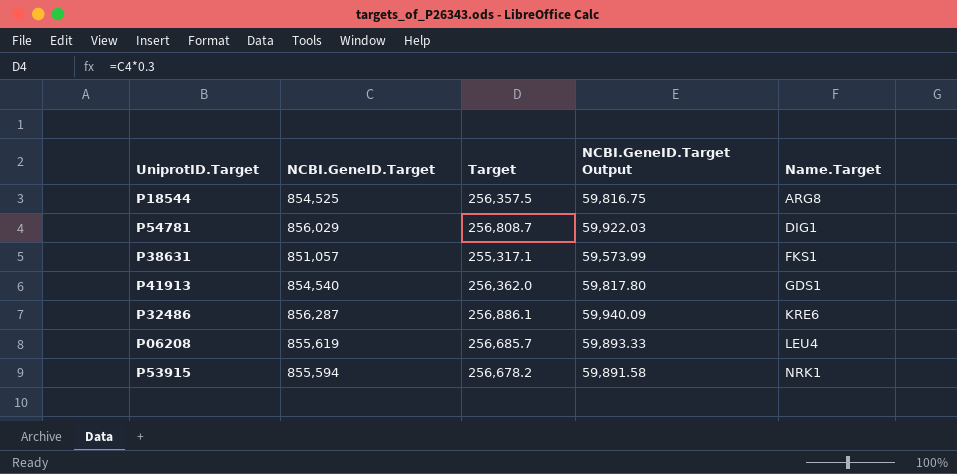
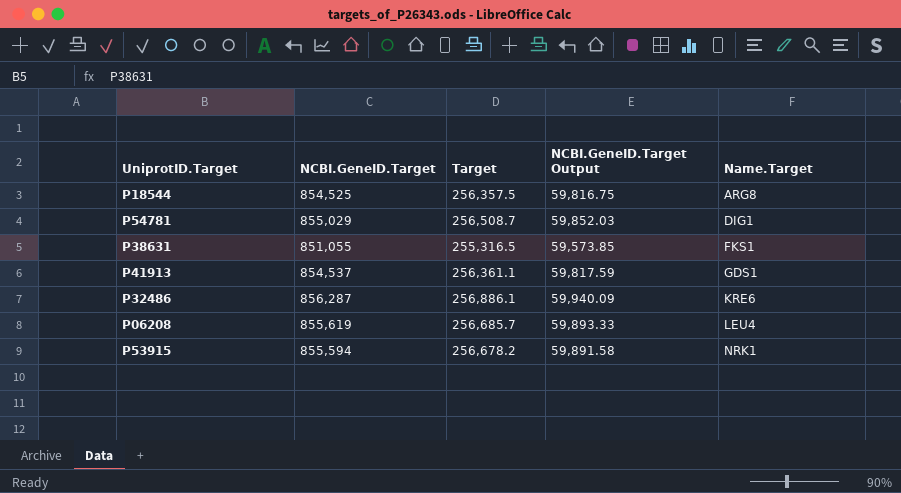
P54781 | NCBI.GeneID.Target: 856,029 -> 855,029
P54781 | Target: 256,808.7 -> 256,508.7
P54781 | NCBI.GeneID.Target Output: 59,922.03 -> 59,852.03
P38631 | NCBI.GeneID.Target: 851,057 -> 851,055
P38631 | Target: 255,317.1 -> 255,316.5
P38631 | NCBI.GeneID.Target Output: 59,573.99 -> 59,573.85
P41913 | NCBI.GeneID.Target: 854,540 -> 854,537
P41913 | Target: 256,362.0 -> 256,361.1
P41913 | NCBI.GeneID.Target Output: 59,817.80 -> 59,817.59

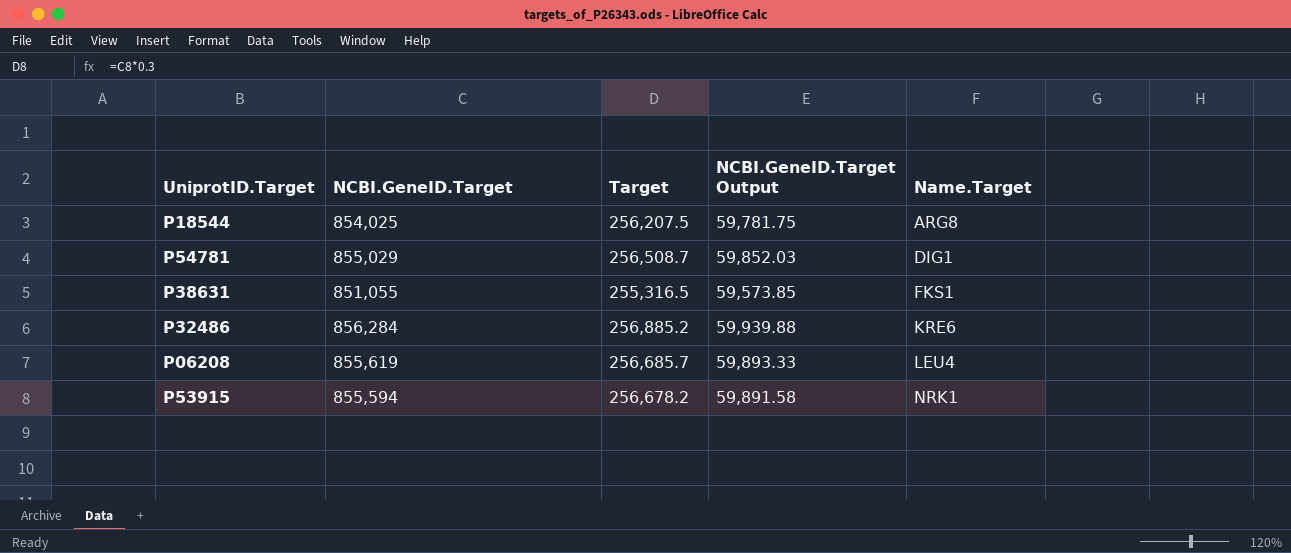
row P41913: 854,537 | 256,361.1 | 59,817.59 | GDS1 -> none
P18544 | NCBI.GeneID.Target: 854,525 -> 854,025
P18544 | Target: 256,357.5 -> 256,207.5
P18544 | NCBI.GeneID.Target Output: 59,816.75 -> 59,781.75
P32486 | NCBI.GeneID.Target: 856,287 -> 856,284
P32486 | Target: 256,886.1 -> 256,885.2
P32486 | NCBI.GeneID.Target Output: 59,940.09 -> 59,939.88

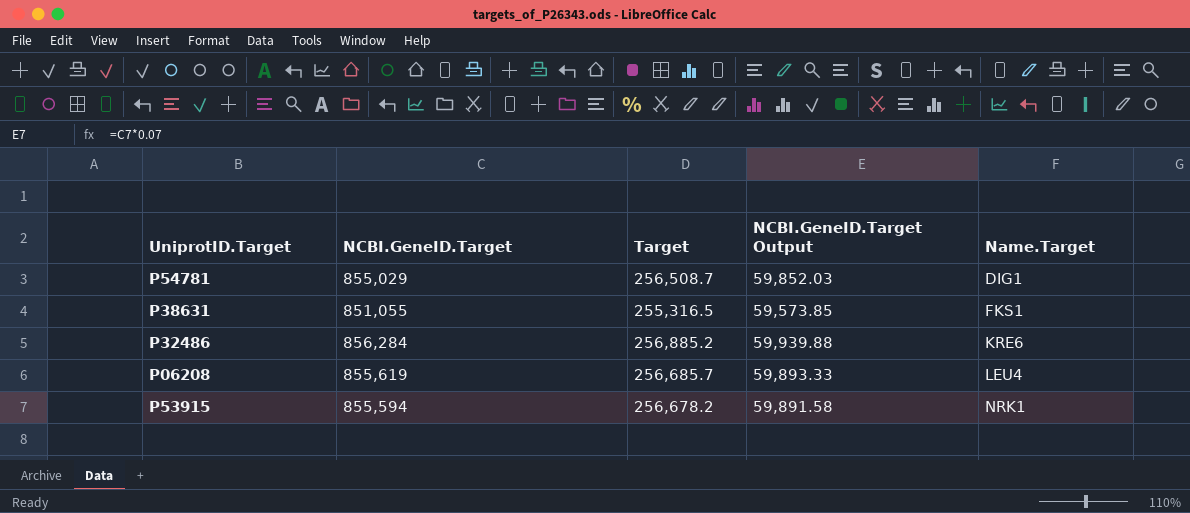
row P18544: 854,025 | 256,207.5 | 59,781.75 | ARG8 -> none

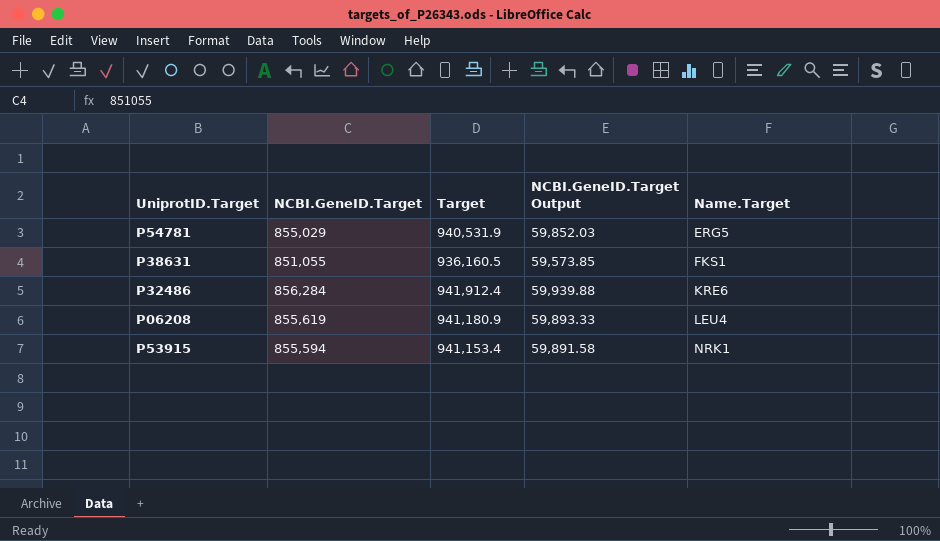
column Target | formula: [NCBI.GeneID.Target] * 0.3 -> [NCBI.GeneID.Target] * 1.1
P54781 | Name.Target: DIG1 -> ERG5

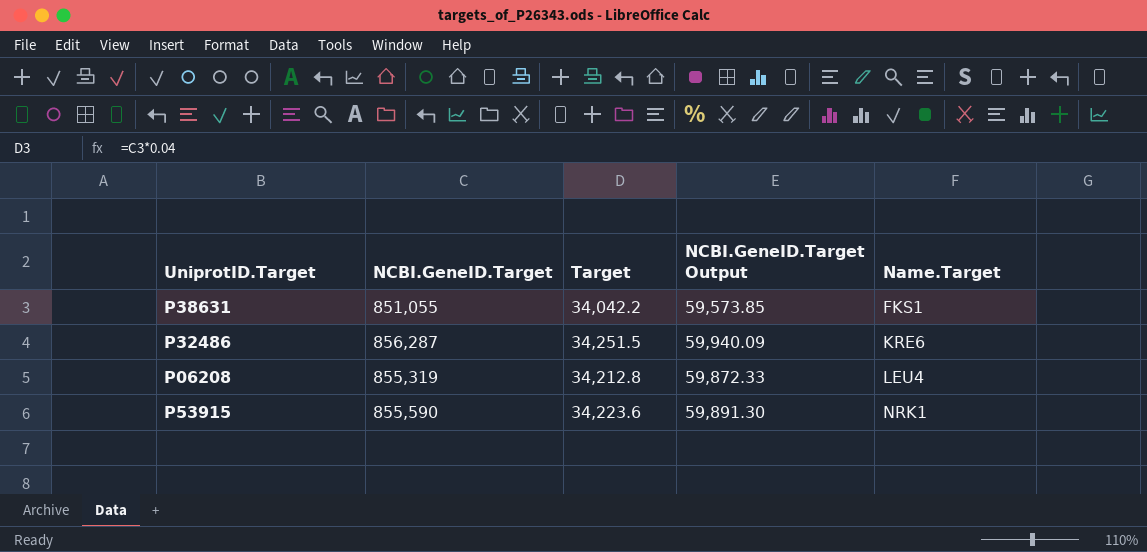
column Target | formula: [NCBI.GeneID.Target] * 1.1 -> [NCBI.GeneID.Target] * 0.04
row P54781: 855,029 | 940,531.9 | 59,852.03 | ERG5 -> none
P32486 | NCBI.GeneID.Target: 856,284 -> 856,287
P32486 | NCBI.GeneID.Target Output: 59,939.88 -> 59,940.09
P06208 | NCBI.GeneID.Target: 855,619 -> 855,319
P06208 | NCBI.GeneID.Target Output: 59,893.33 -> 59,872.33
P53915 | NCBI.GeneID.Target: 855,594 -> 855,590
P53915 | NCBI.GeneID.Target Output: 59,891.58 -> 59,891.30

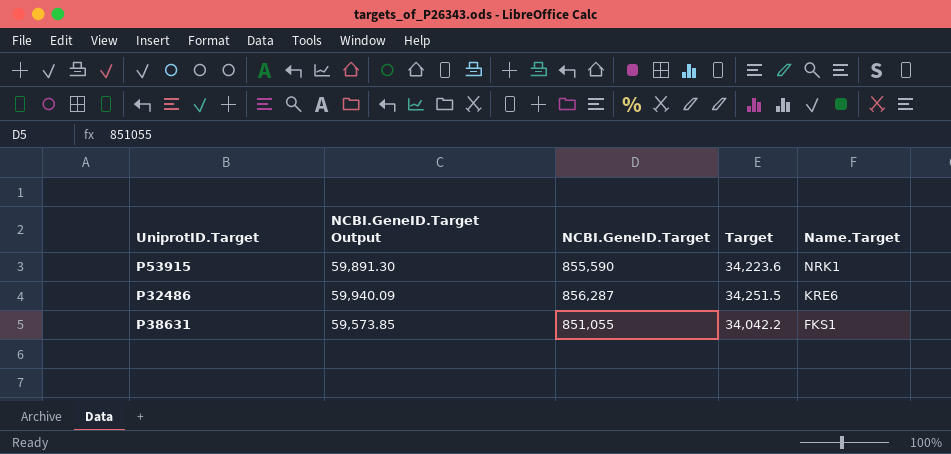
row order: Name.Target ascending -> Name.Target descending
column NCBI.GeneID.Target Output | position: 4 -> 2
row P06208: 855,319 | 34,212.8 | 59,872.33 | LEU4 -> none

